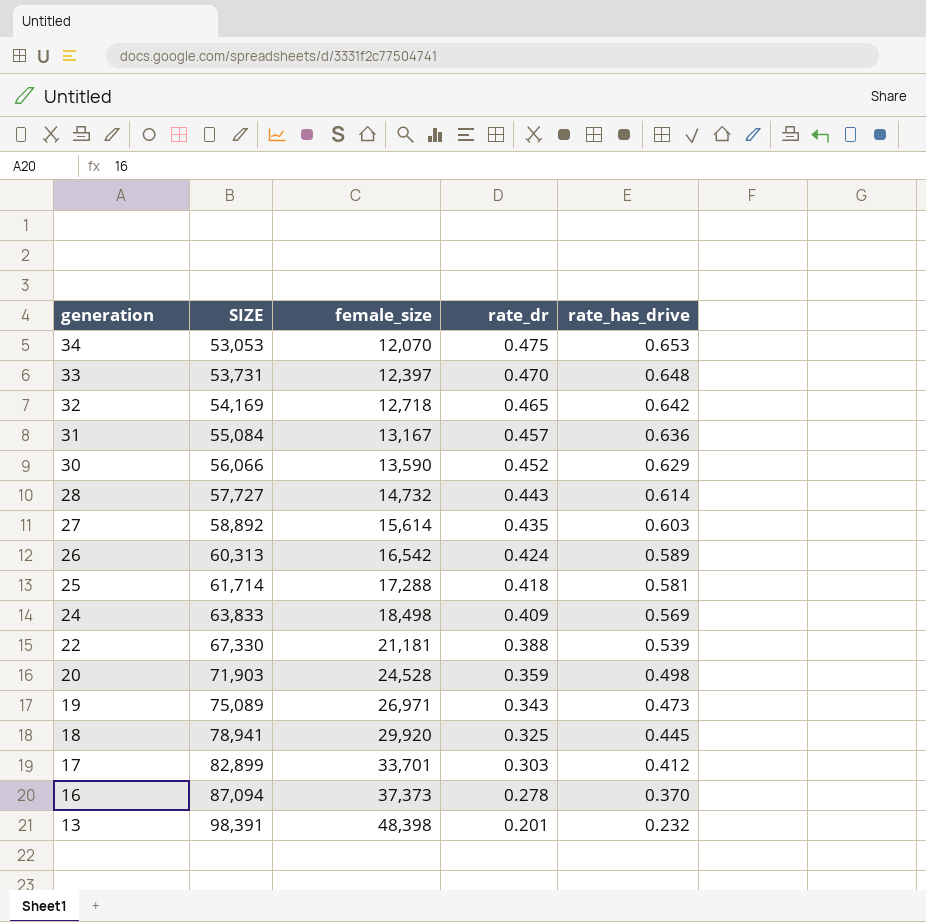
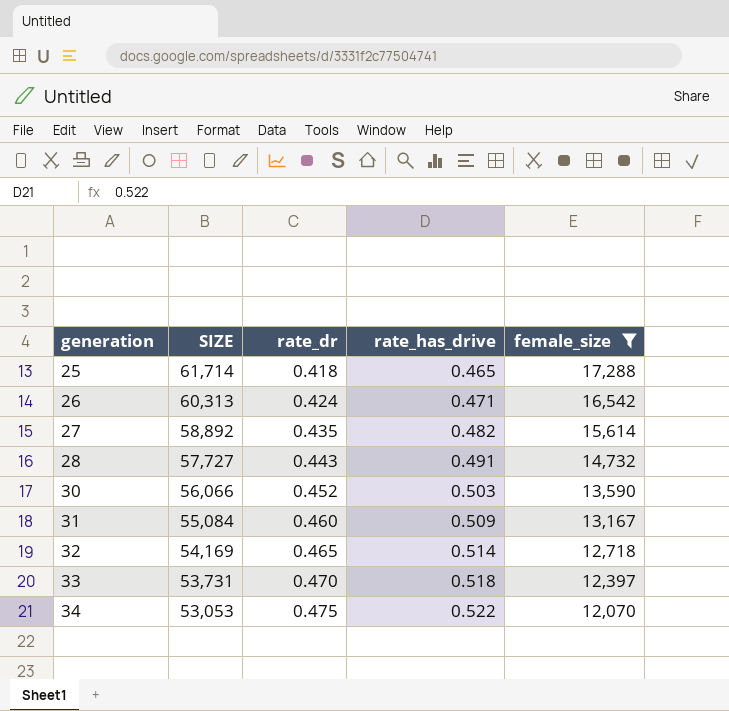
filter: none -> female_size <= 17,288
row order: generation descending -> generation ascending
column female_size | position: 3 -> 5
25 | rate_has_drive: 0.581 -> 0.465
26 | rate_has_drive: 0.589 -> 0.471
27 | rate_has_drive: 0.603 -> 0.482
28 | rate_has_drive: 0.614 -> 0.491
30 | rate_has_drive: 0.629 -> 0.503
31 | rate_dr: 0.457 -> 0.460
31 | rate_has_drive: 0.636 -> 0.509
32 | rate_has_drive: 0.642 -> 0.514
33 | rate_has_drive: 0.648 -> 0.518
34 | rate_has_drive: 0.653 -> 0.522

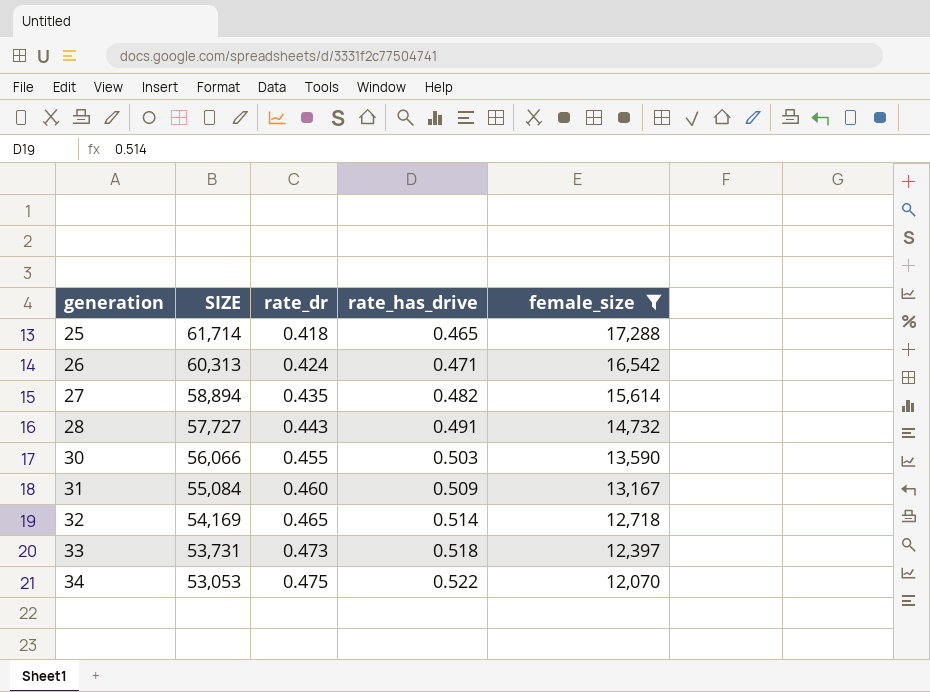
27 | SIZE: 58,892 -> 58,894
30 | rate_dr: 0.452 -> 0.455
33 | rate_dr: 0.470 -> 0.473

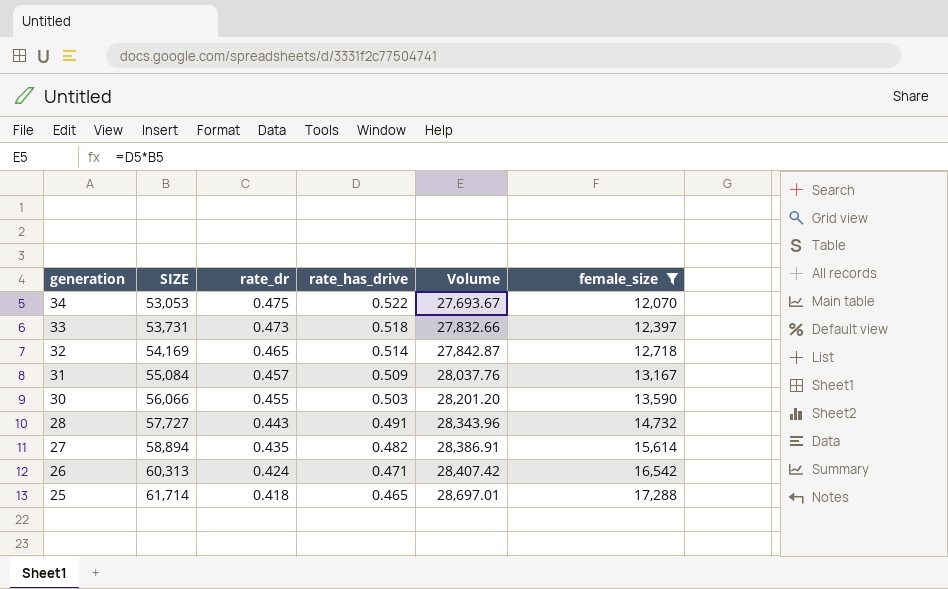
row order: generation ascending -> generation descending
column Volume | formula: none -> [SIZE] * [rate_has_drive]
31 | rate_dr: 0.460 -> 0.457

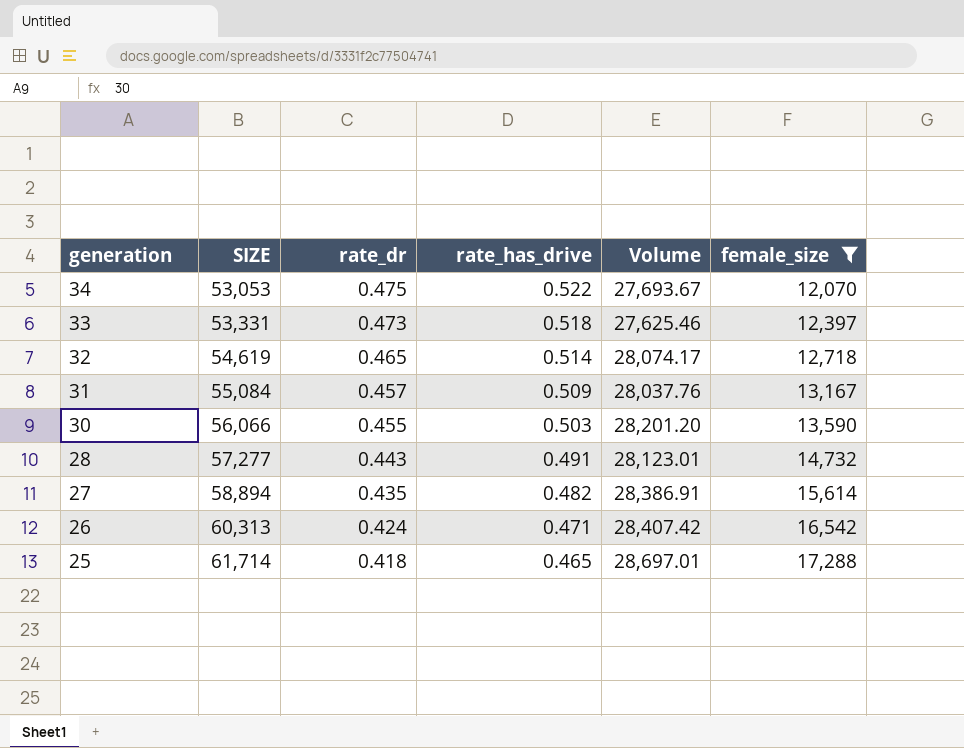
33 | SIZE: 53,731 -> 53,331
33 | Volume: 27,832.66 -> 27,625.46
32 | SIZE: 54,169 -> 54,619
32 | Volume: 27,842.87 -> 28,074.17
28 | SIZE: 57,727 -> 57,277
28 | Volume: 28,343.96 -> 28,123.01

